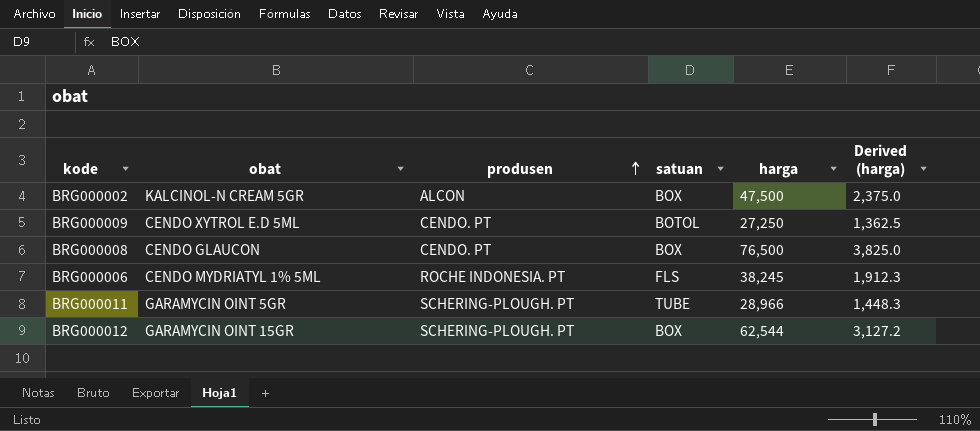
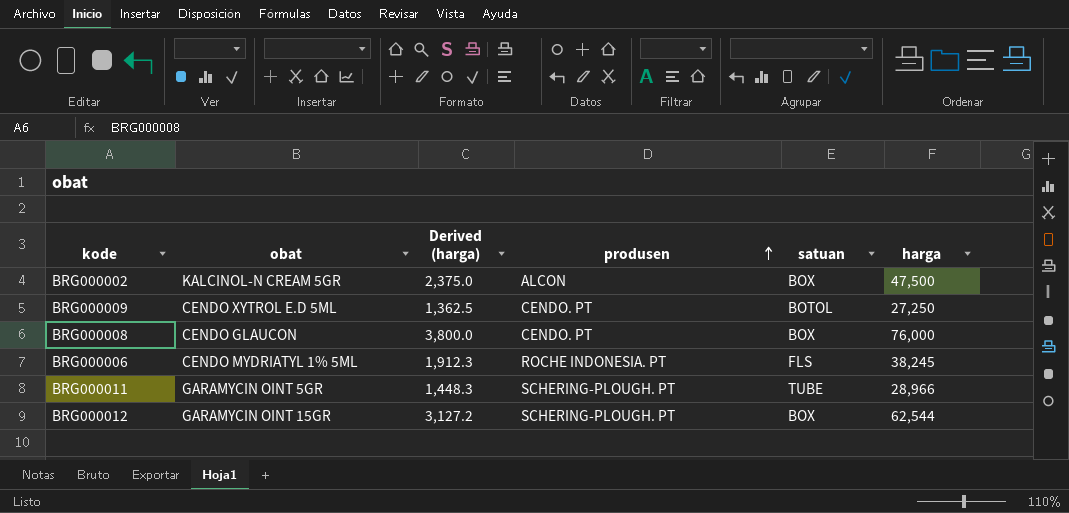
column Derived (harga) | position: 6 -> 3
BRG000008 | Derived (harga): 3,825.0 -> 3,800.0
BRG000008 | harga: 76,500 -> 76,000

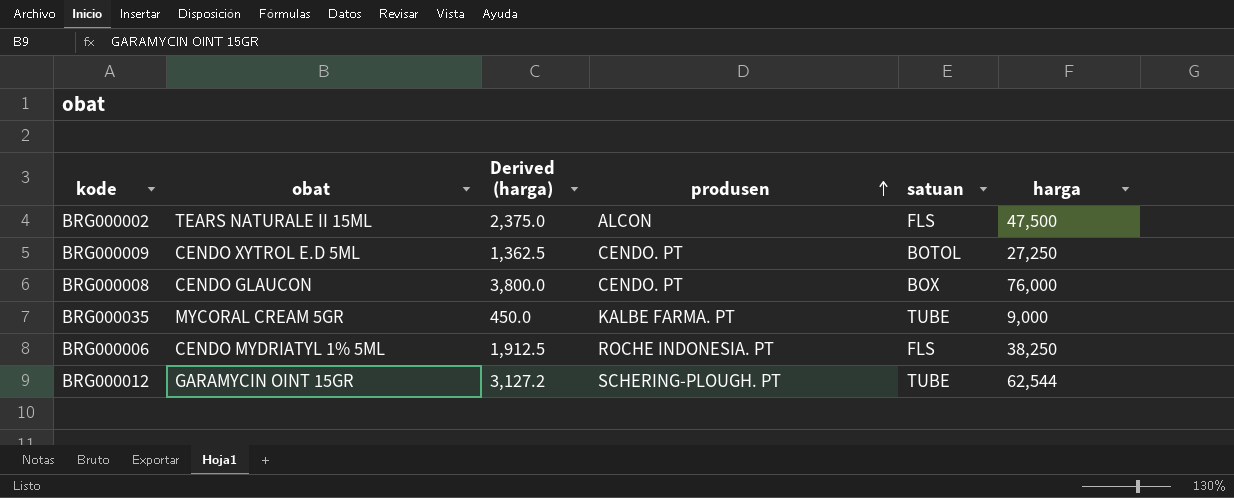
row BRG000011: GARAMYCIN OINT 5GR | 1,448.3 | SCHERING-PLOUGH. PT | TUBE | 28,966 -> none
BRG000002 | obat: KALCINOL-N CREAM 5GR -> TEARS NATURALE II 15ML
BRG000002 | satuan: BOX -> FLS
row BRG000035: none -> MYCORAL CREAM 5GR | 450.0 | KALBE FARMA. PT | TUBE | 9,000
BRG000006 | Derived (harga): 1,912.3 -> 1,912.5
BRG000006 | harga: 38,245 -> 38,250
BRG000012 | satuan: BOX -> TUBE

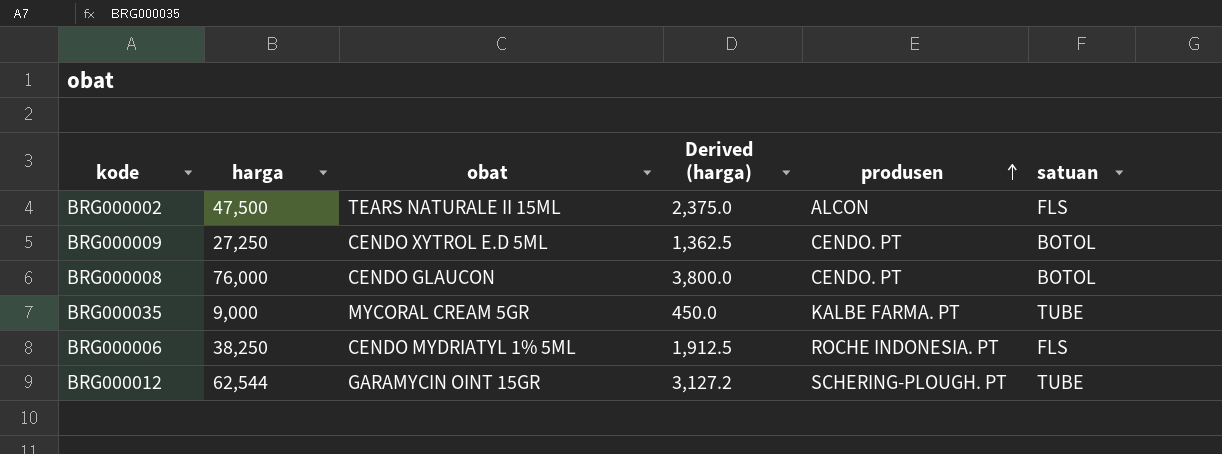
column harga | position: 6 -> 2
BRG000008 | satuan: BOX -> BOTOL

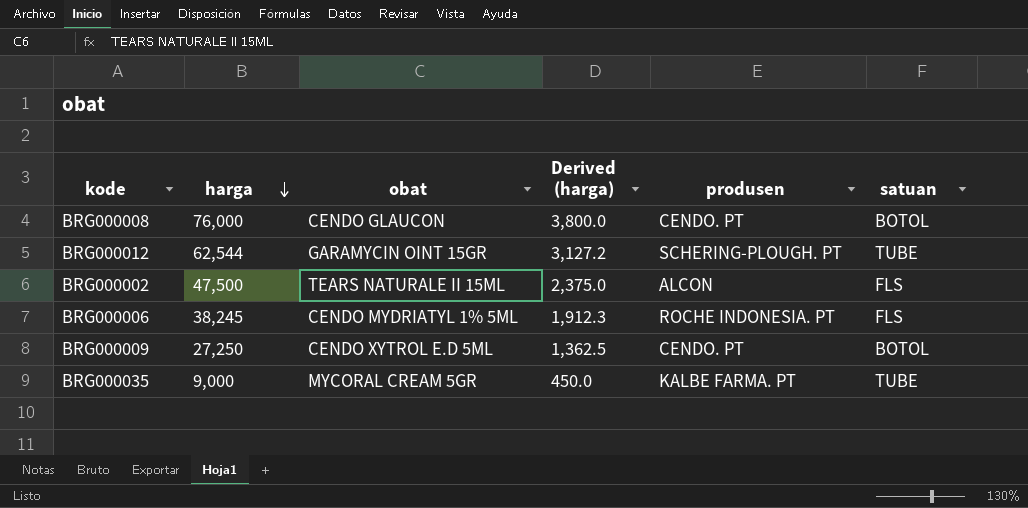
row order: produsen ascending -> harga descending
BRG000006 | harga: 38,250 -> 38,245
BRG000006 | Derived (harga): 1,912.5 -> 1,912.3

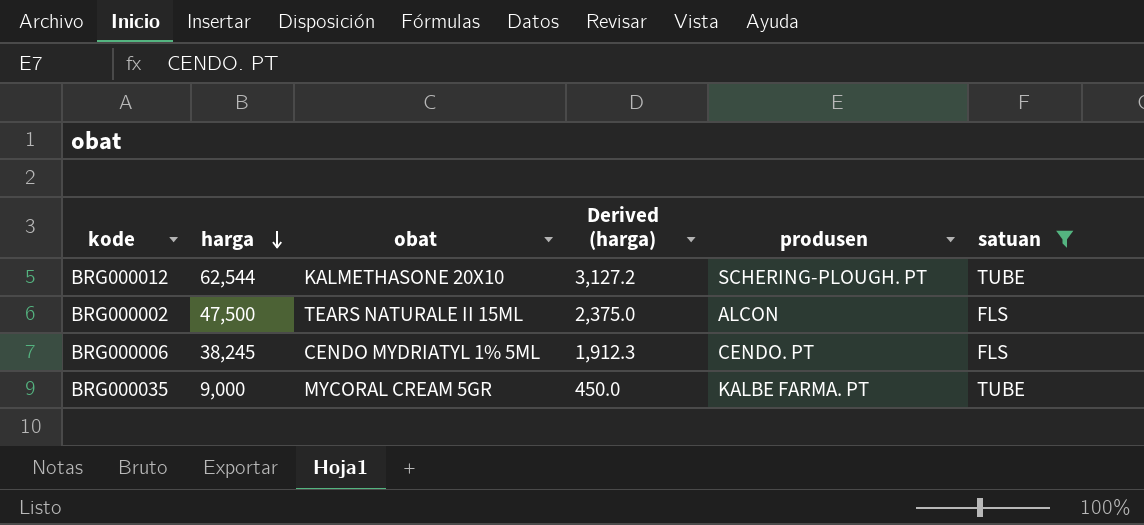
filter: none -> satuan != BOTOL
BRG000012 | obat: GARAMYCIN OINT 15GR -> KALMETHASONE 20X10
BRG000006 | produsen: ROCHE INDONESIA. PT -> CENDO. PT

